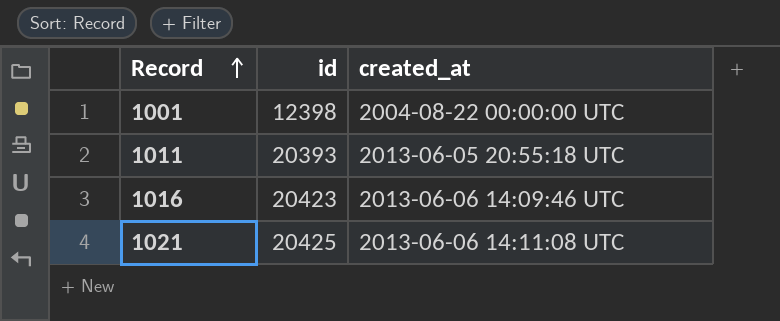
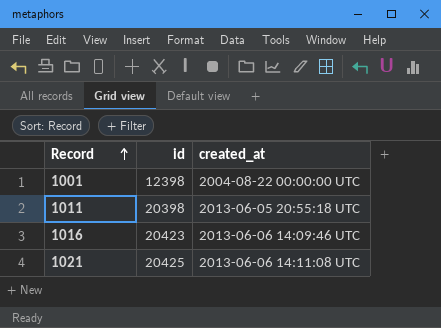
1011 | id: 20393 -> 20398

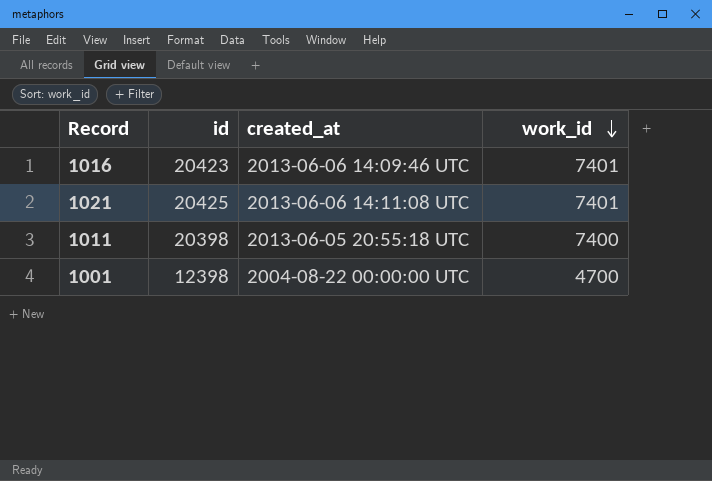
row order: Record ascending -> work_id descending
column work_id | position: none -> 4

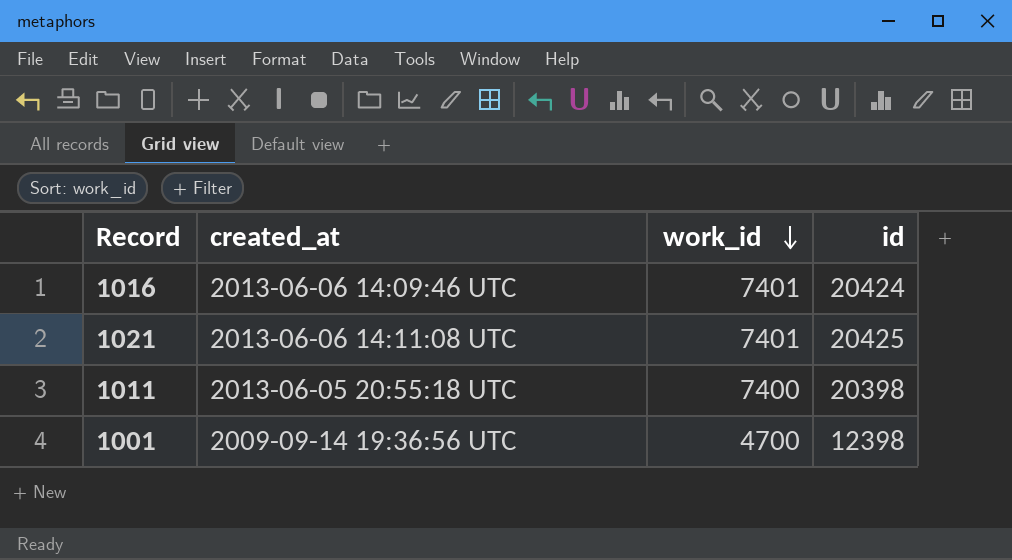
column id | position: 2 -> 4
1016 | id: 20423 -> 20424
1001 | created_at: 2004-08-22 00:00:00 UTC -> 2009-09-14 19:36:56 UTC

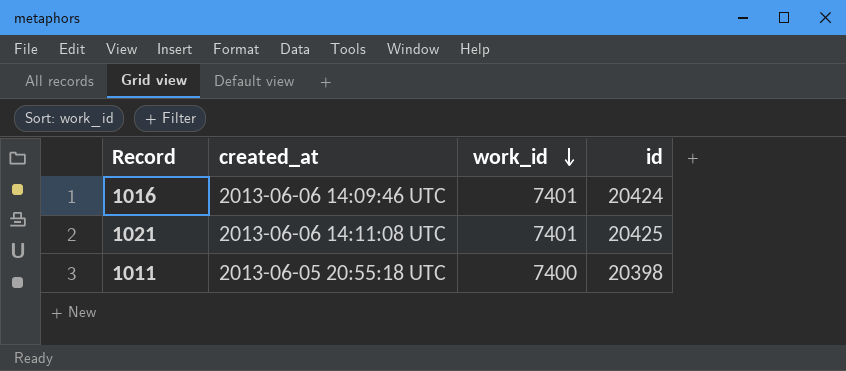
row 1001: 2009-09-14 19:36:56 UTC | 4700 | 12398 -> none

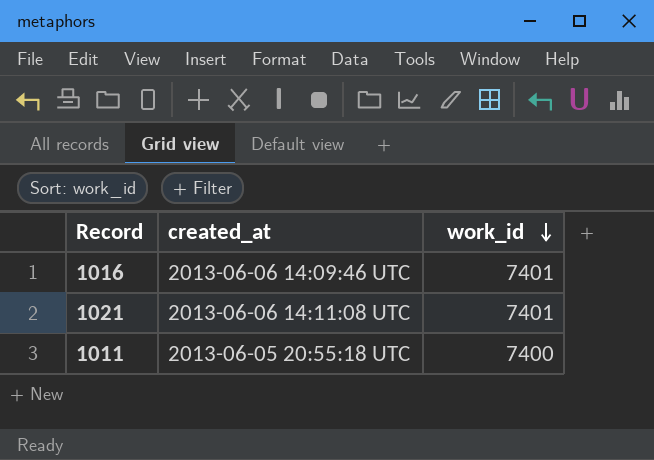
column id | position: 4 -> none

